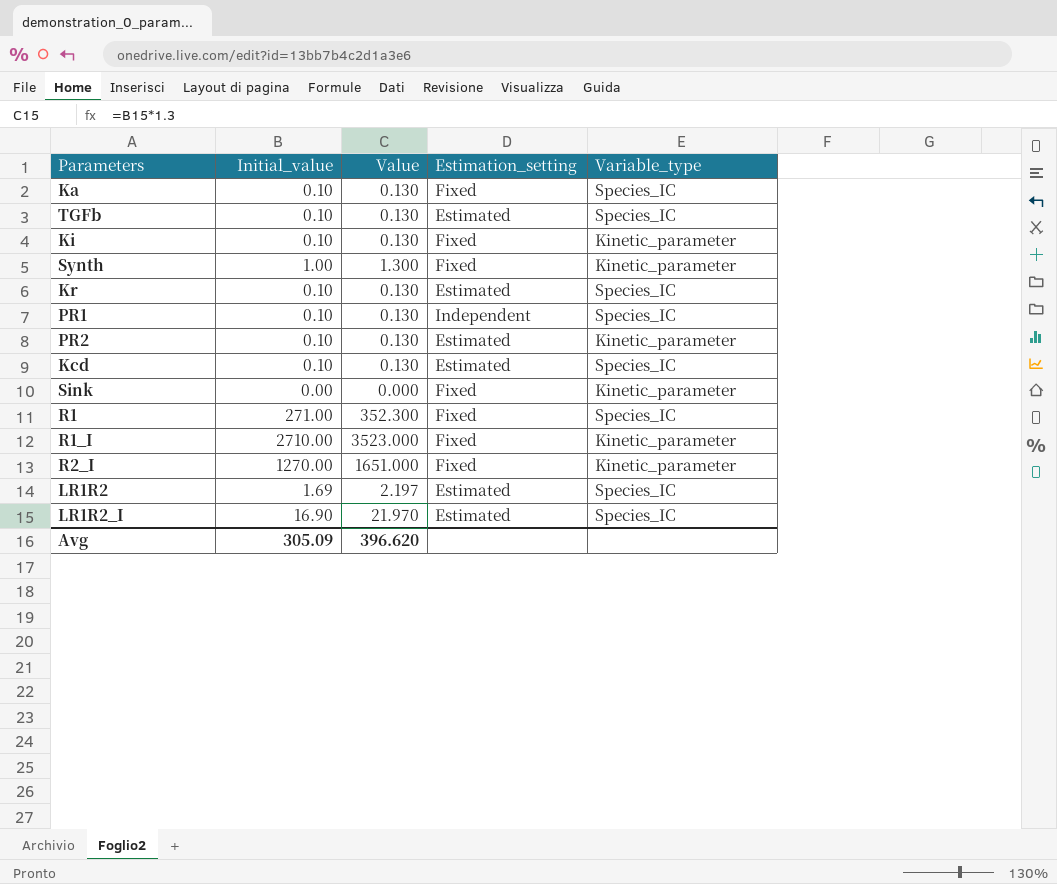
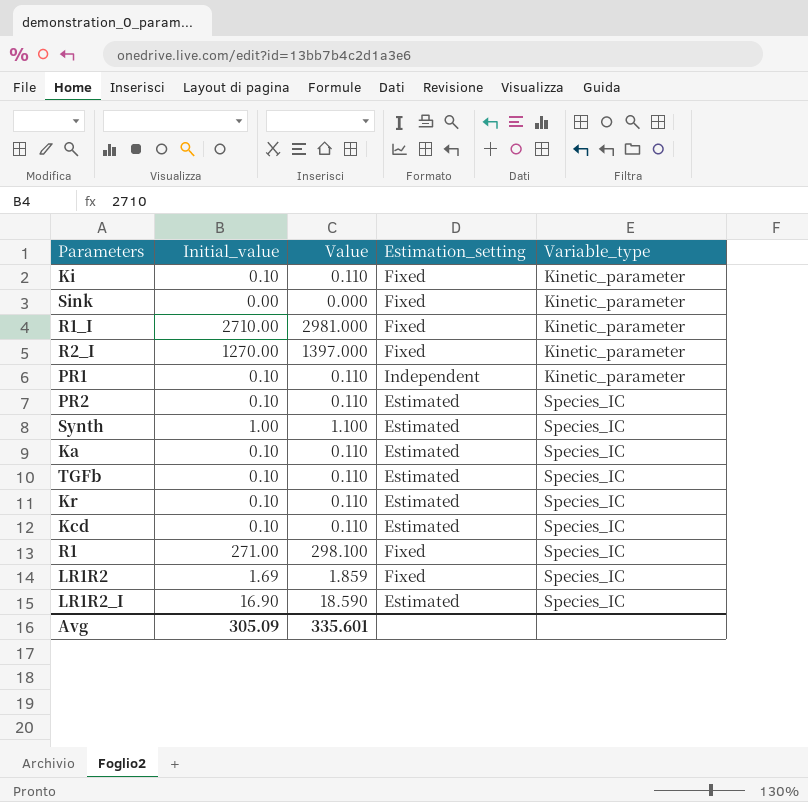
row order: none -> Variable_type ascending
column Value | formula: [Initial_value] * 1.3 -> [Initial_value] * 1.1
PR1 | Variable_type: Species_IC -> Kinetic_parameter
PR2 | Variable_type: Kinetic_parameter -> Species_IC
Synth | Estimation_setting: Fixed -> Estimated
Synth | Variable_type: Kinetic_parameter -> Species_IC
Ka | Estimation_setting: Fixed -> Estimated
LR1R2 | Estimation_setting: Estimated -> Fixed
Avg | Value: 396.620 -> 335.601

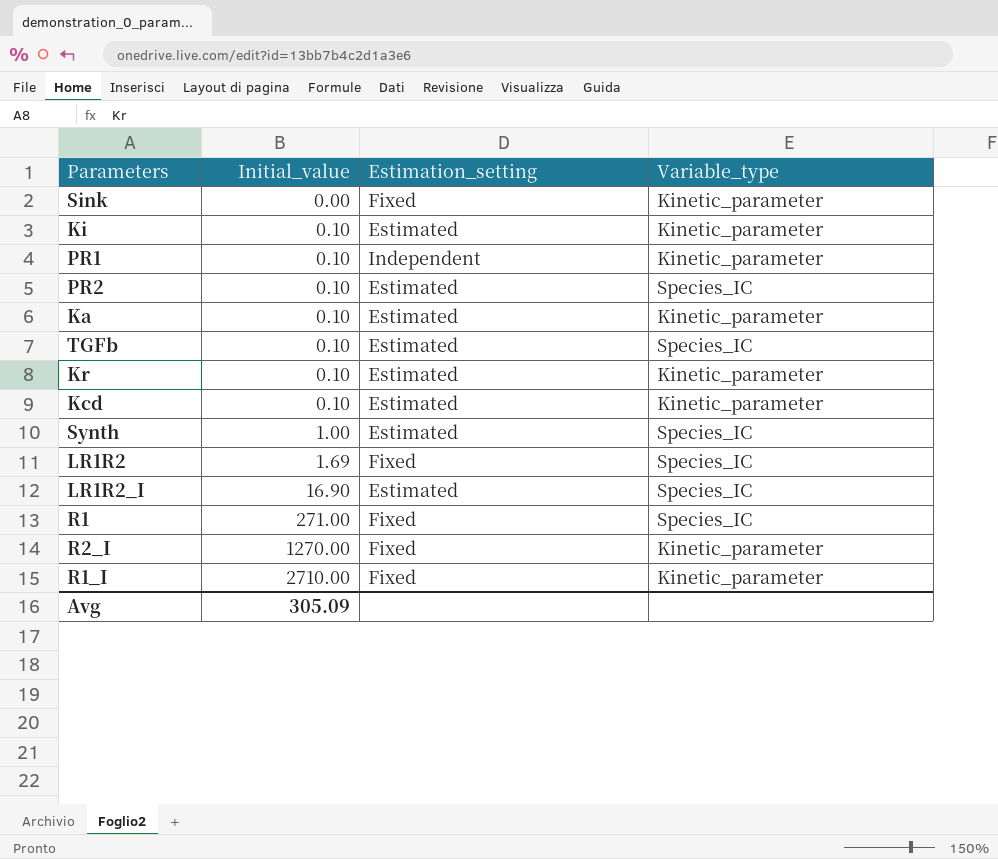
row order: Variable_type ascending -> Initial_value ascending
column Value | formula: [Initial_value] * 1.1 -> none
Ki | Estimation_setting: Fixed -> Estimated
Ka | Variable_type: Species_IC -> Kinetic_parameter
Kr | Variable_type: Species_IC -> Kinetic_parameter
Kcd | Variable_type: Species_IC -> Kinetic_parameter

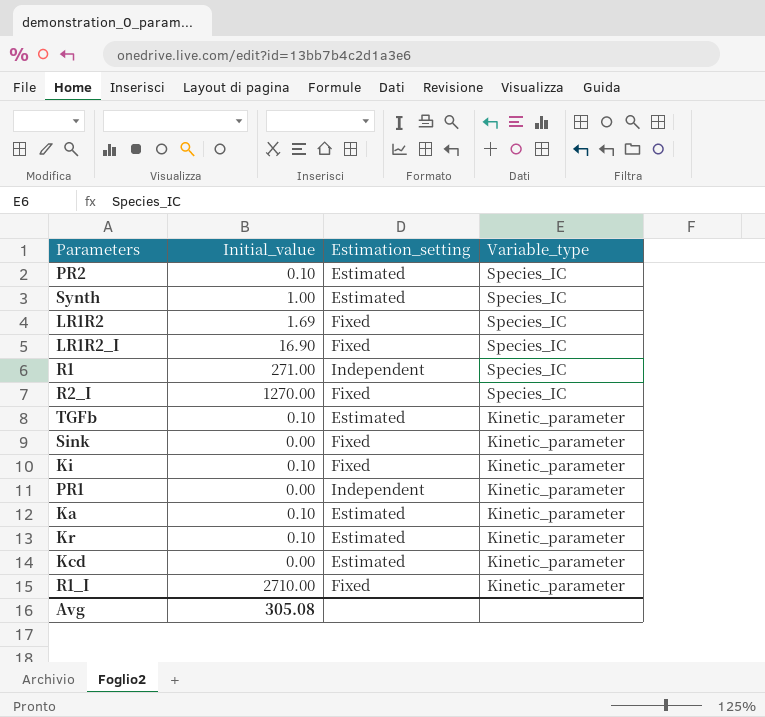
row order: Initial_value ascending -> Variable_type descending
LR1R2_I | Estimation_setting: Estimated -> Fixed
R1 | Estimation_setting: Fixed -> Independent
R2_I | Variable_type: Kinetic_parameter -> Species_IC
TGFb | Variable_type: Species_IC -> Kinetic_parameter
Ki | Estimation_setting: Estimated -> Fixed
PR1 | Initial_value: 0.10 -> 0.00
Kcd | Initial_value: 0.10 -> 0.00
Avg | Initial_value: 305.09 -> 305.08

